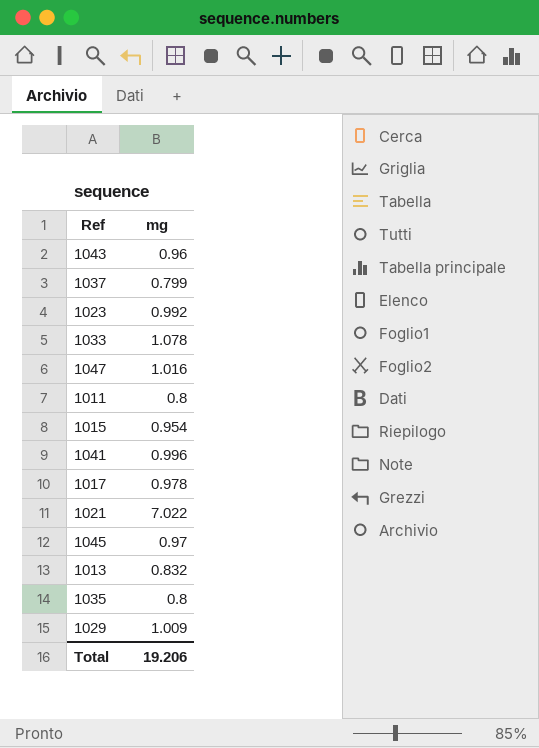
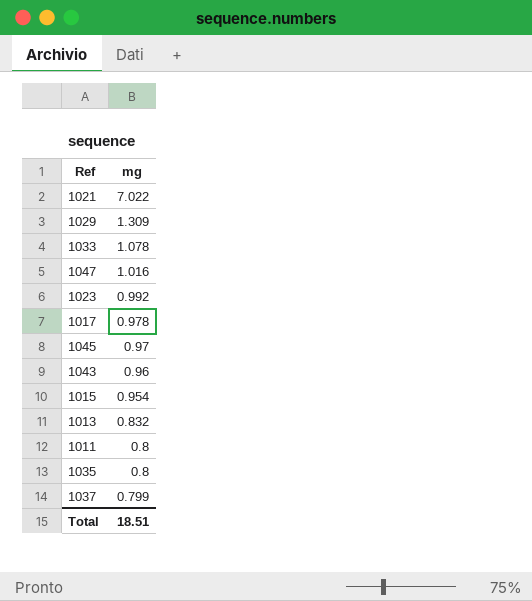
row order: none -> mg descending
row 1041: 0.996 -> none
1029 | mg: 1.009 -> 1.309
Total | mg: 19.206 -> 18.51

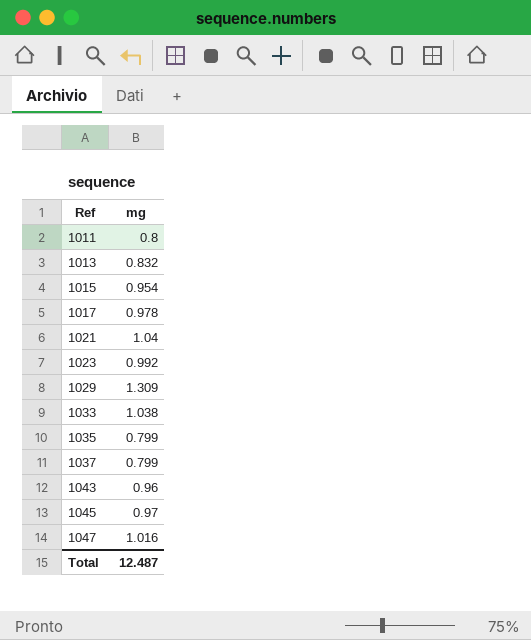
row order: mg descending -> Ref ascending
1021 | mg: 7.022 -> 1.04
1033 | mg: 1.078 -> 1.038
1035 | mg: 0.8 -> 0.799
Total | mg: 18.51 -> 12.487

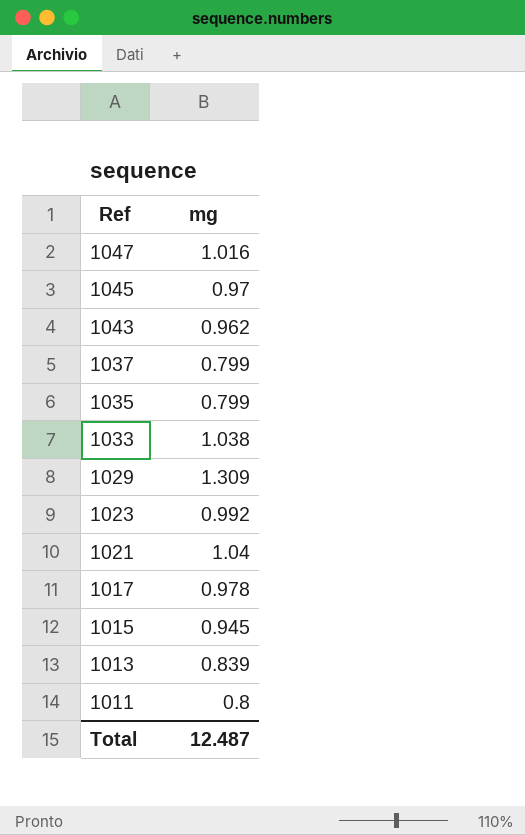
row order: Ref ascending -> Ref descending
1043 | mg: 0.96 -> 0.962
1015 | mg: 0.954 -> 0.945
1013 | mg: 0.832 -> 0.839

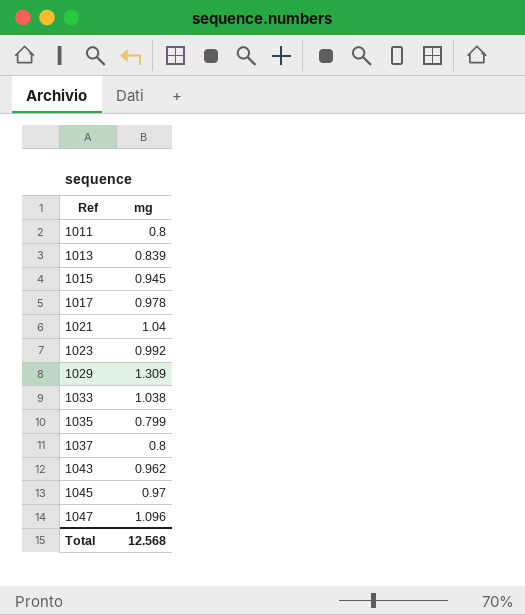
row order: Ref descending -> Ref ascending
1037 | mg: 0.799 -> 0.8
1047 | mg: 1.016 -> 1.096
Total | mg: 12.487 -> 12.568

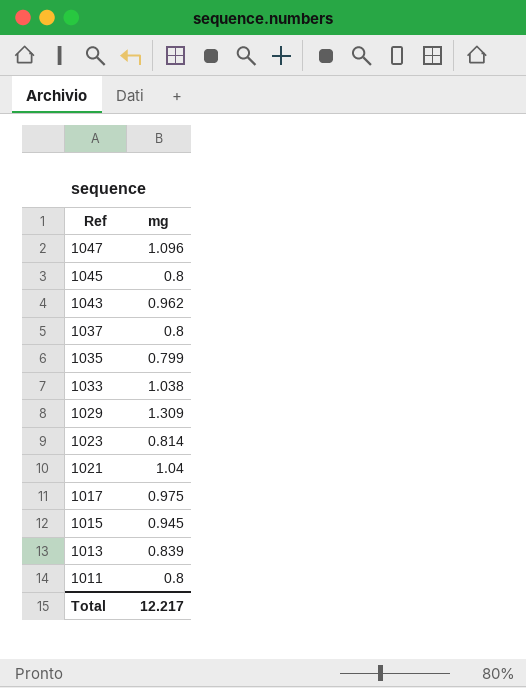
row order: Ref ascending -> Ref descending
1045 | mg: 0.97 -> 0.8
1023 | mg: 0.992 -> 0.814
1017 | mg: 0.978 -> 0.975
Total | mg: 12.568 -> 12.217

